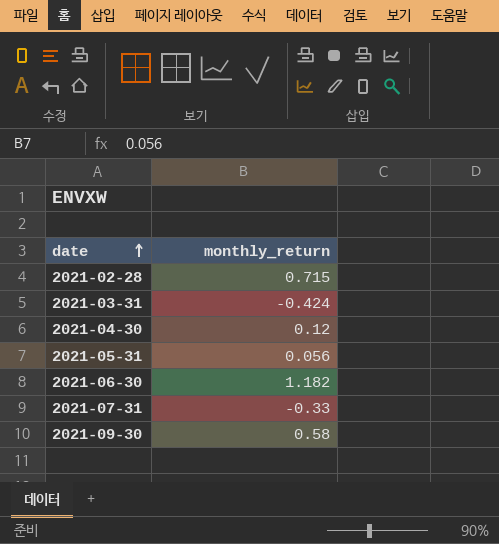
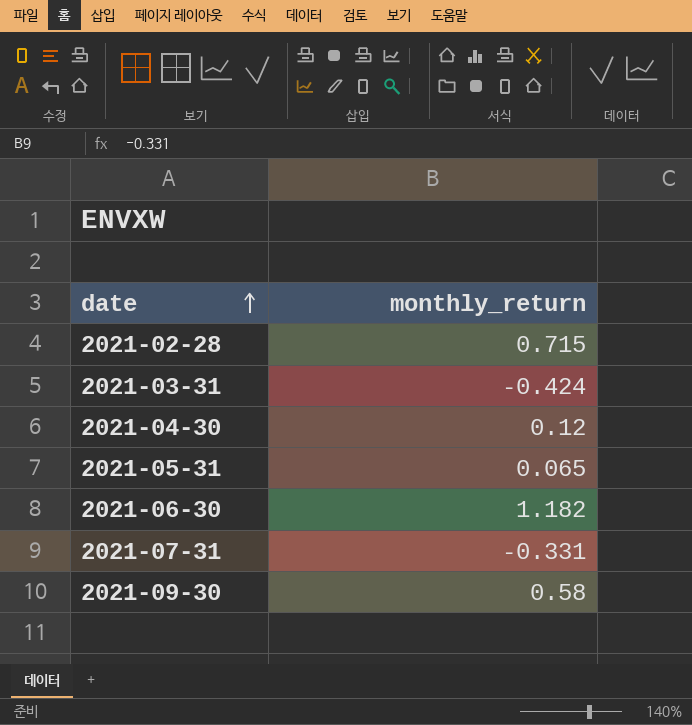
2021-05-31 | monthly_return: 0.056 -> 0.065
2021-07-31 | monthly_return: -0.33 -> -0.331

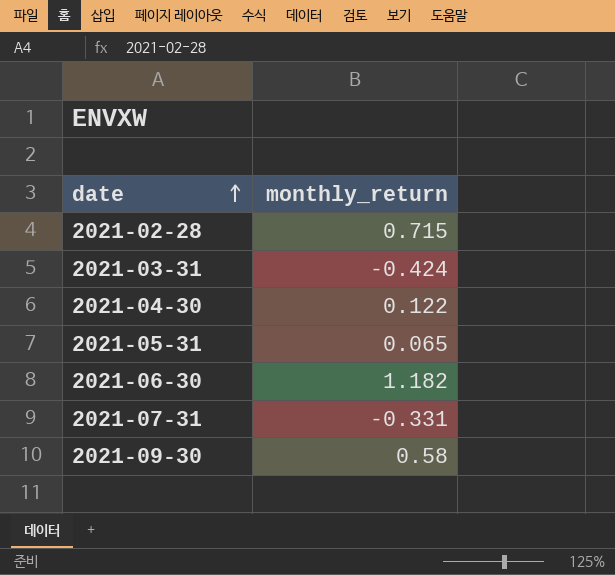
2021-04-30 | monthly_return: 0.12 -> 0.122

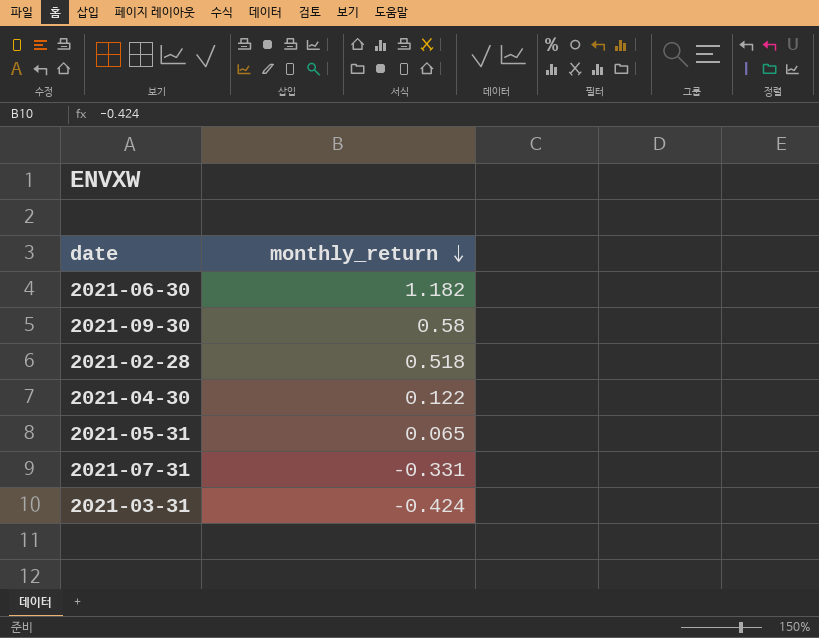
row order: date ascending -> monthly_return descending
2021-02-28 | monthly_return: 0.715 -> 0.518

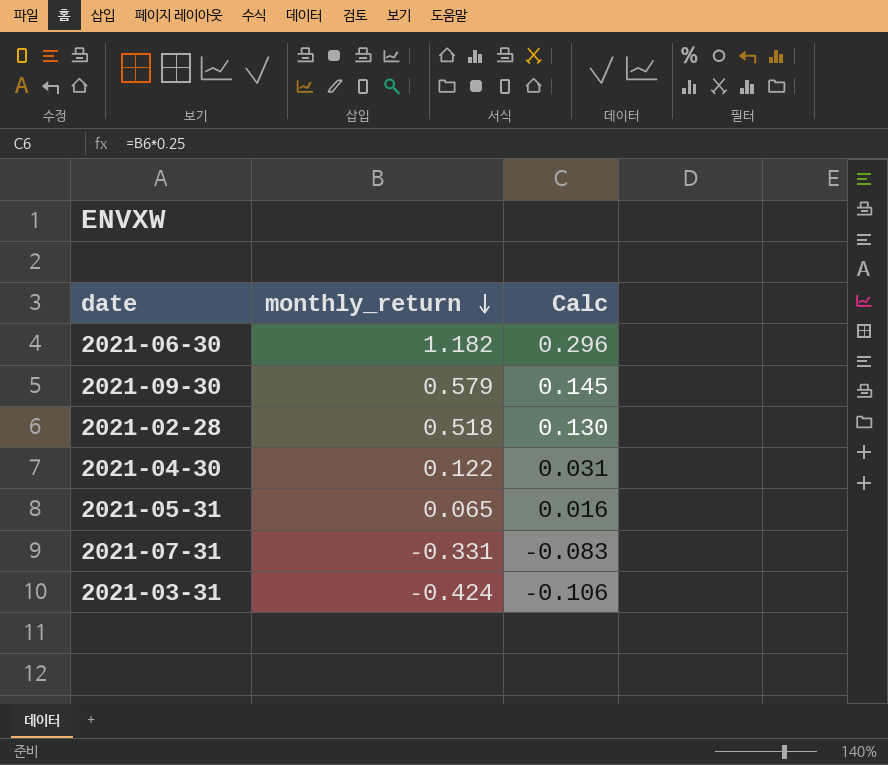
column Calc | formula: none -> [monthly_return] * 0.25
2021-09-30 | monthly_return: 0.58 -> 0.579

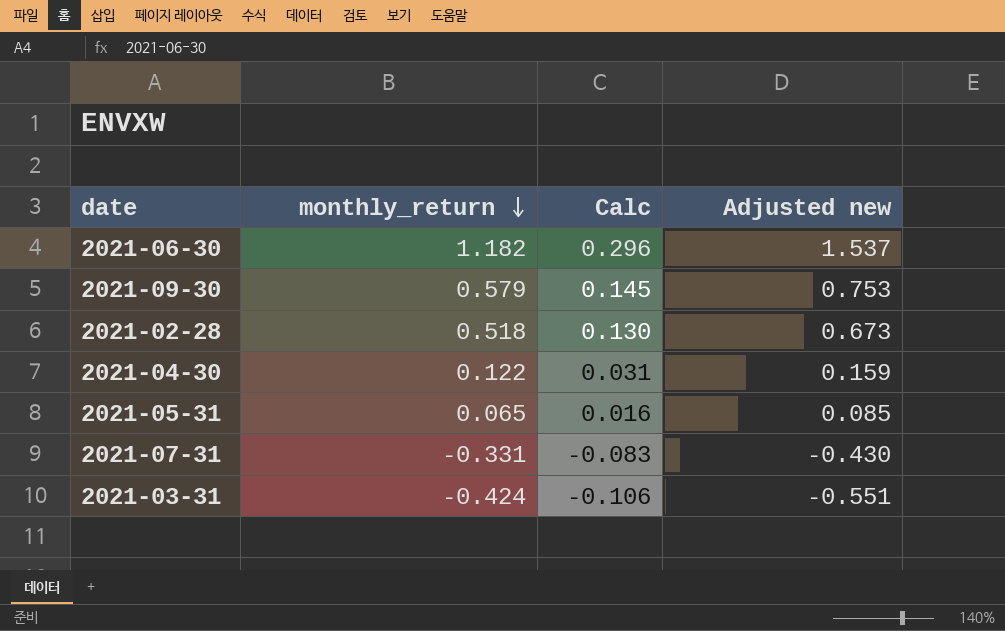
column Adjusted new | formula: none -> [monthly_return] * 1.3

